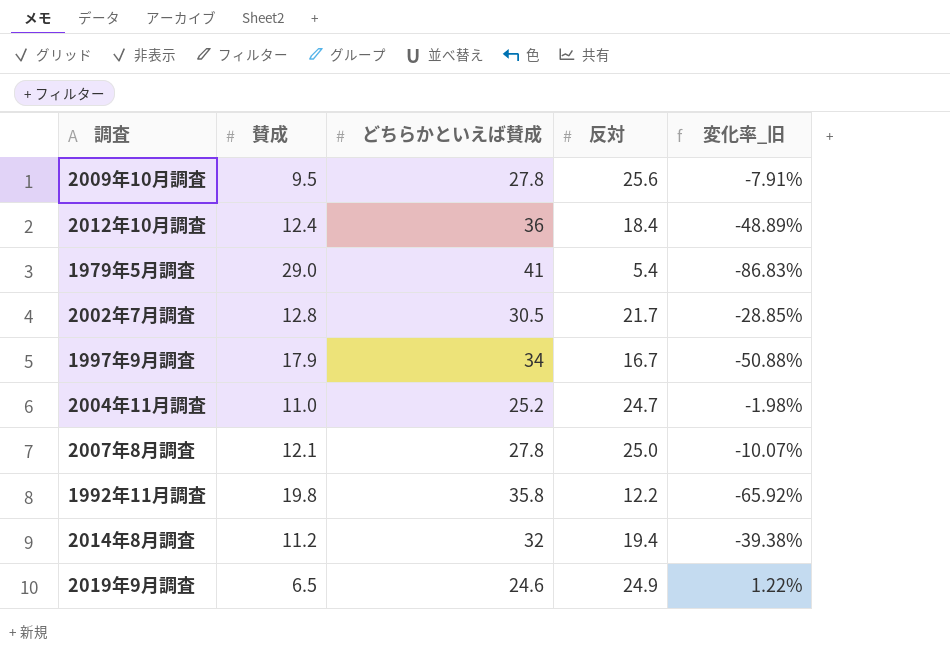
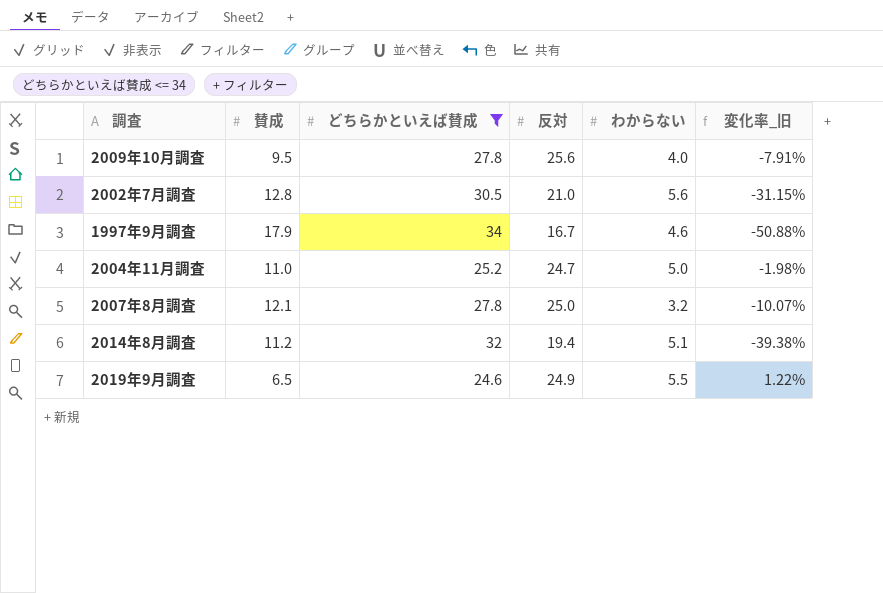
filter: none -> どちらかといえば賛成 <= 34
column わからない | position: none -> 5
2002年7月調査 | 反対: 21.7 -> 21.0
2002年7月調査 | 変化率_旧: -28.85% -> -31.15%

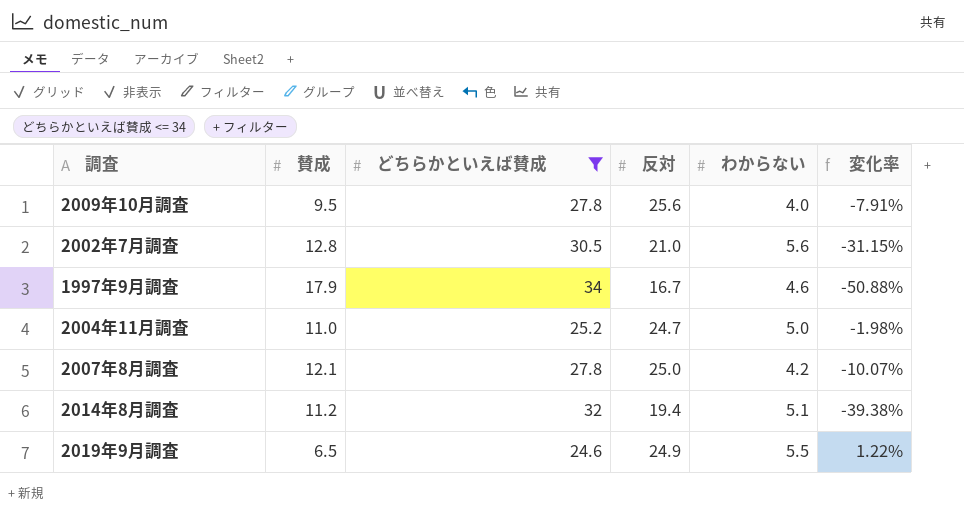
column name: 変化率_旧 -> 変化率
2007年8月調査 | わからない: 3.2 -> 4.2

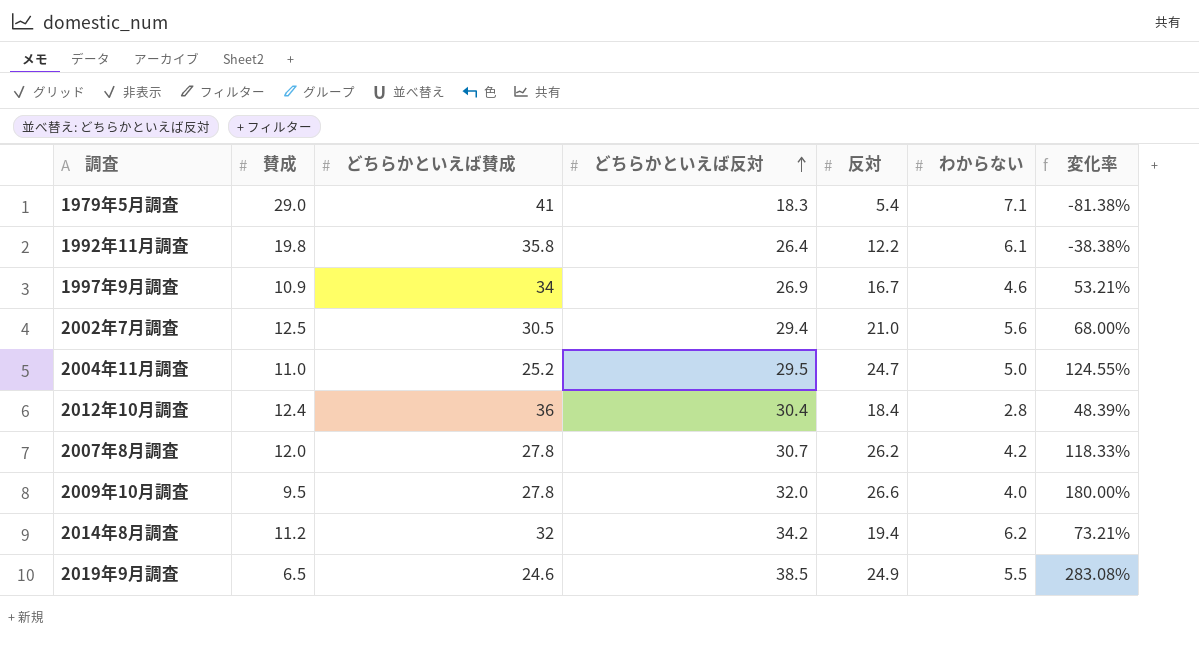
filter: どちらかといえば賛成 <= 34 -> none
row order: none -> どちらかといえば反対 ascending
column どちらかといえば反対 | position: none -> 4
column 変化率 | formula: ([反対] - [どちらかといえば賛成]) / [どちらかといえば賛成] -> ([反対] - [賛成]) / [賛成]
1997年9月調査 | 賛成: 17.9 -> 10.9
2002年7月調査 | 賛成: 12.8 -> 12.5
2007年8月調査 | 賛成: 12.1 -> 12.0
2007年8月調査 | 反対: 25.0 -> 26.2
2009年10月調査 | 反対: 25.6 -> 26.6
2014年8月調査 | わからない: 5.1 -> 6.2

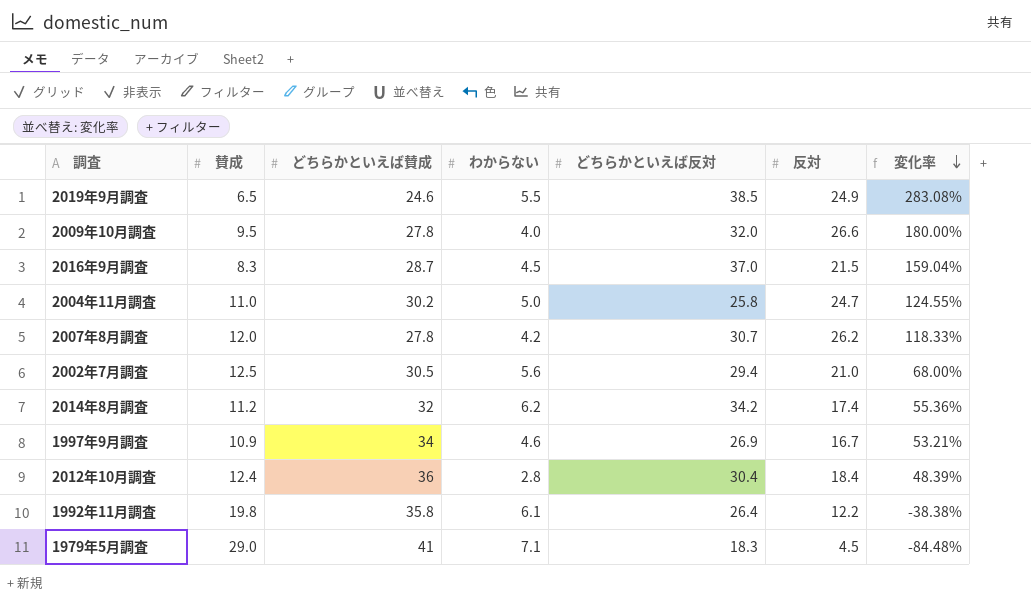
row order: どちらかといえば反対 ascending -> 変化率 descending
column わからない | position: 6 -> 4
row 2016年9月調査: none -> 8.3 | 28.7 | 4.5 | 37.0 | 21.5 | 159.04%
2004年11月調査 | どちらかといえば賛成: 25.2 -> 30.2
2004年11月調査 | どちらかといえば反対: 29.5 -> 25.8
2014年8月調査 | 反対: 19.4 -> 17.4
2014年8月調査 | 変化率: 73.21% -> 55.36%
1979年5月調査 | 反対: 5.4 -> 4.5
1979年5月調査 | 変化率: -81.38% -> -84.48%

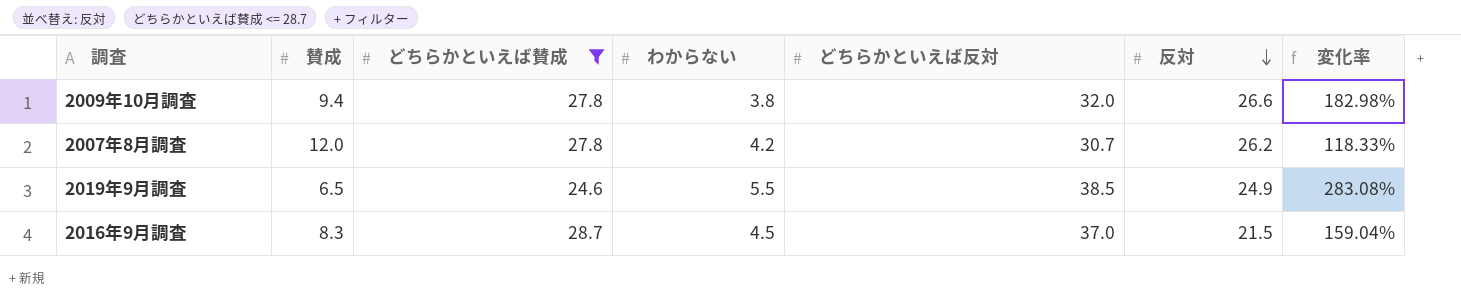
filter: none -> どちらかといえば賛成 <= 28.7
row order: 変化率 descending -> 反対 descending
2009年10月調査 | 賛成: 9.5 -> 9.4
2009年10月調査 | わからない: 4.0 -> 3.8
2009年10月調査 | 変化率: 180.00% -> 182.98%

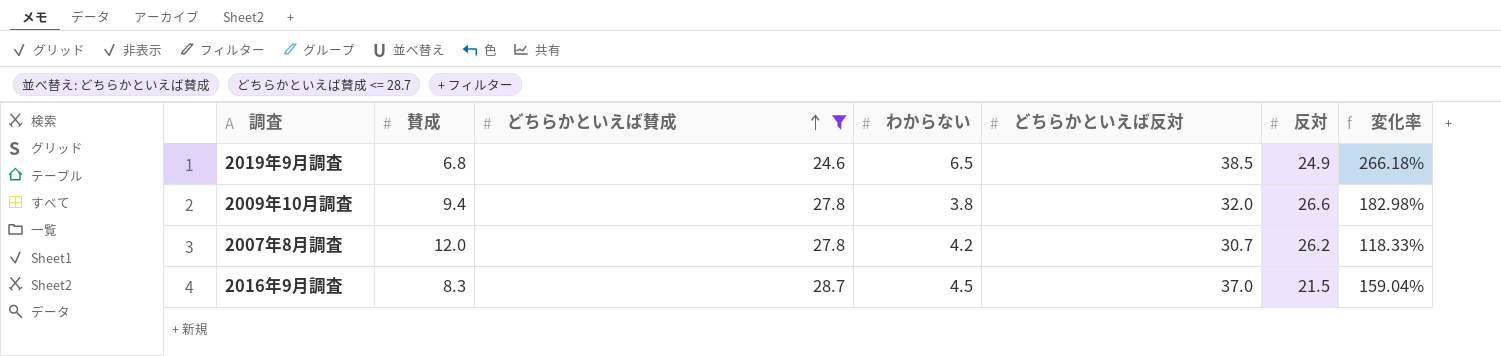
row order: 反対 descending -> どちらかといえば賛成 ascending
2019年9月調査 | 賛成: 6.5 -> 6.8
2019年9月調査 | わからない: 5.5 -> 6.5
2019年9月調査 | 変化率: 283.08% -> 266.18%

